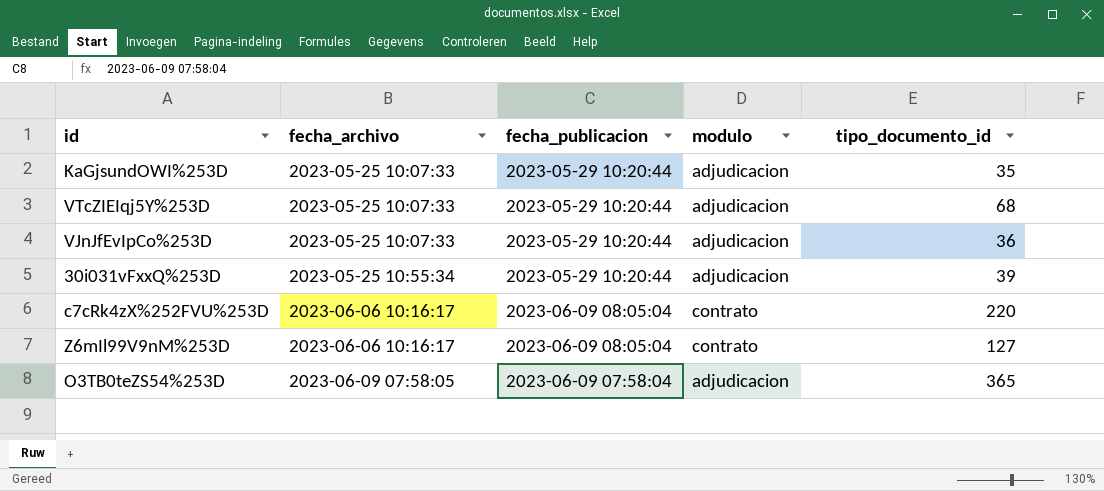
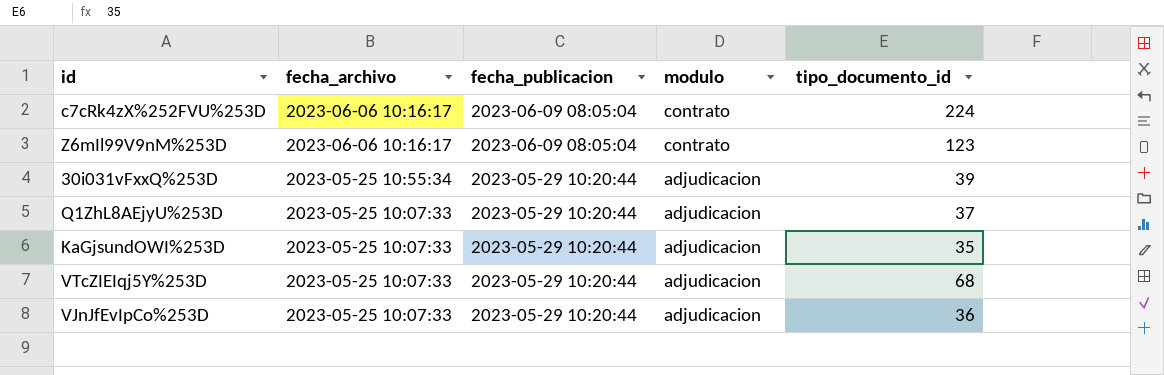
row order: fecha_archivo ascending -> fecha_archivo descending
row O3TB0teZS54%253D: 2023-06-09 07:58:05 | 2023-06-09 07:58:04 | adjudicacion | 365 -> none
c7cRk4zX%252FVU%253D | tipo_documento_id: 220 -> 224
Z6mIl99V9nM%253D | tipo_documento_id: 127 -> 123
row Q1ZhL8AEjyU%253D: none -> 2023-05-25 10:07:33 | 2023-05-29 10:20:44 | adjudicacion | 37

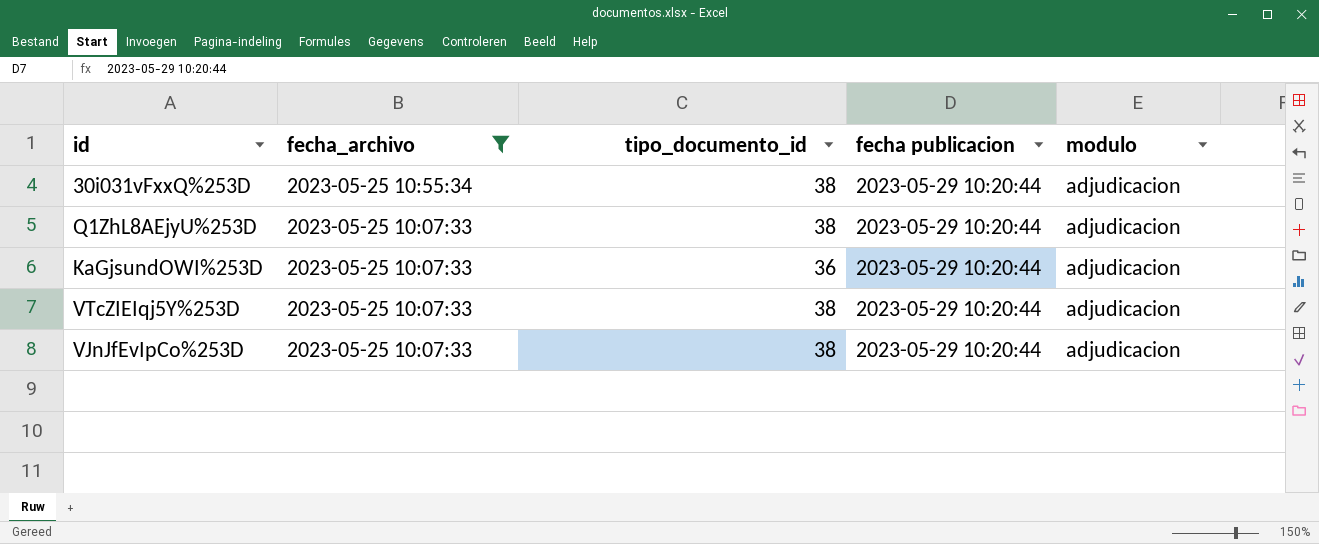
filter: none -> fecha_archivo != 2023-06-06 10:16:17
column tipo_documento_id | position: 5 -> 3
column name: fecha_publicacion -> fecha publicacion
30i031vFxxQ%253D | tipo_documento_id: 39 -> 38
Q1ZhL8AEjyU%253D | tipo_documento_id: 37 -> 38
KaGjsundOWI%253D | tipo_documento_id: 35 -> 36
VTcZIEIqj5Y%253D | tipo_documento_id: 68 -> 38
VJnJfEvIpCo%253D | tipo_documento_id: 36 -> 38

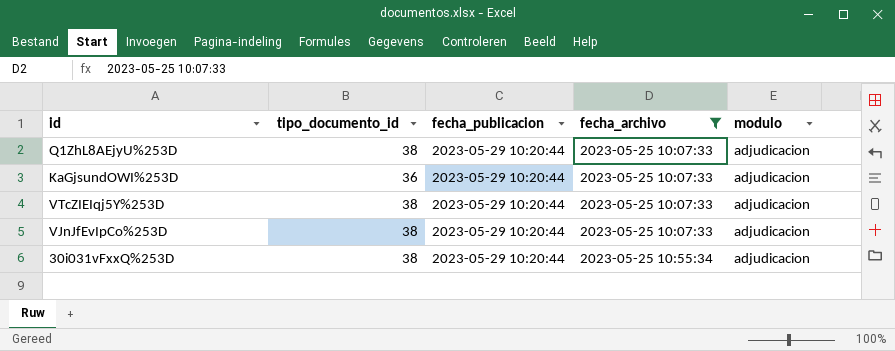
row order: fecha_archivo descending -> fecha_archivo ascending
column name: fecha publicacion -> fecha_publicacion
column fecha_archivo | position: 2 -> 4

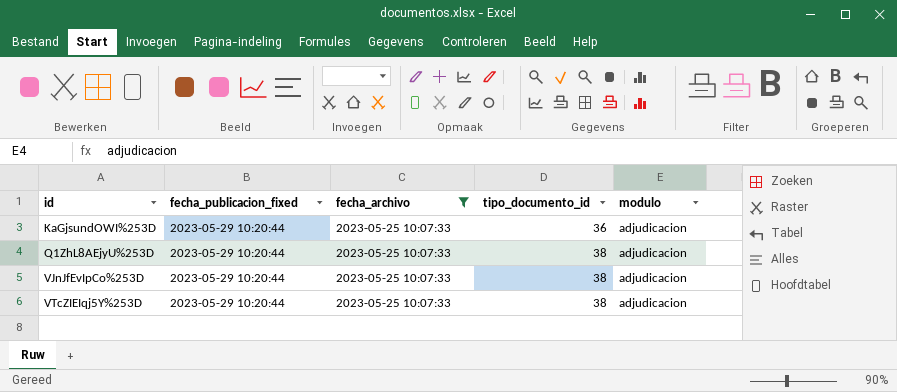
row order: fecha_archivo ascending -> id ascending
column name: fecha_publicacion -> fecha_publicacion_fixed
column tipo_documento_id | position: 2 -> 4
row 30i031vFxxQ%253D: 38 | 2023-05-29 10:20:44 | 2023-05-25 10:55:34 | adjudicacion -> none

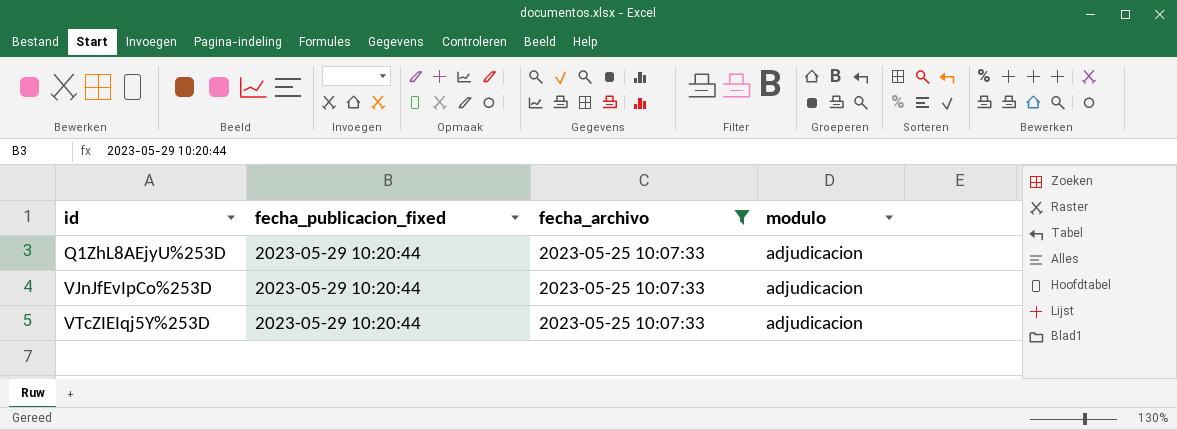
column tipo_documento_id | position: 4 -> none
row KaGjsundOWI%253D: 2023-05-29 10:20:44 | 2023-05-25 10:07:33 | 36 | adjudicacion -> none

